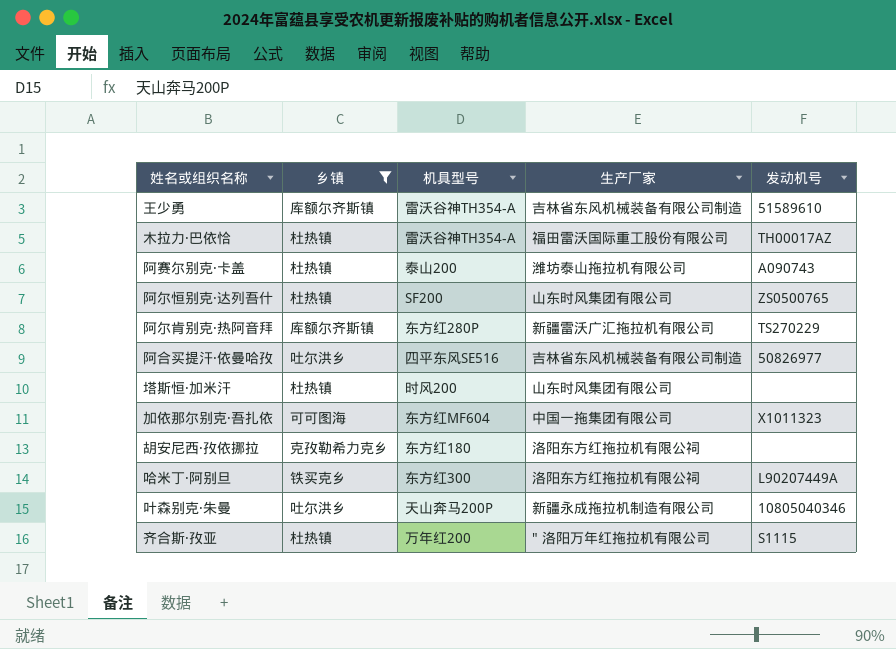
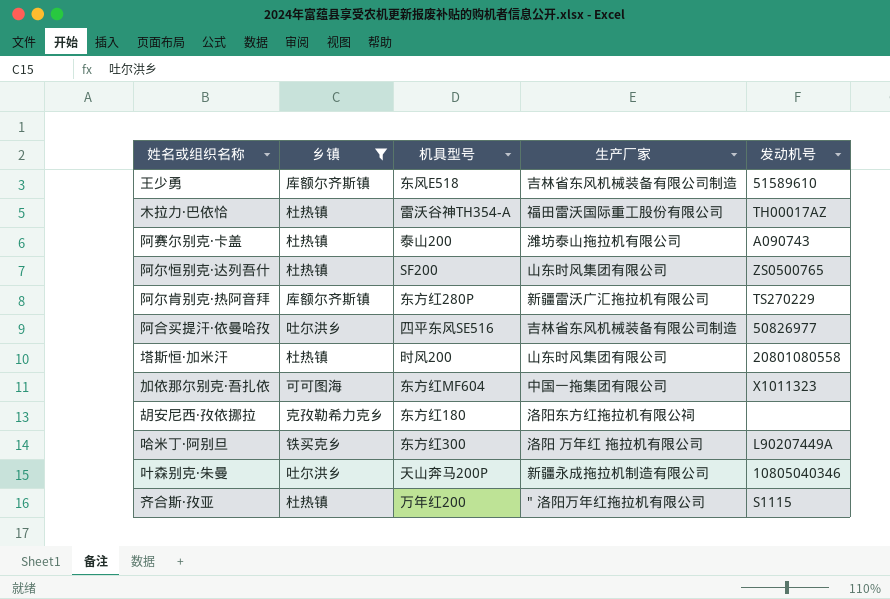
王少勇 | 机具型号: 雷沃谷神TH354-A -> 东风E518
塔斯恒·加米汗 | 发动机号: none -> 20801080558
哈米丁·阿别旦 | 生产厂家: 洛阳东方红拖拉机有限公祠 -> 洛阳 万年红 拖拉机有限公司

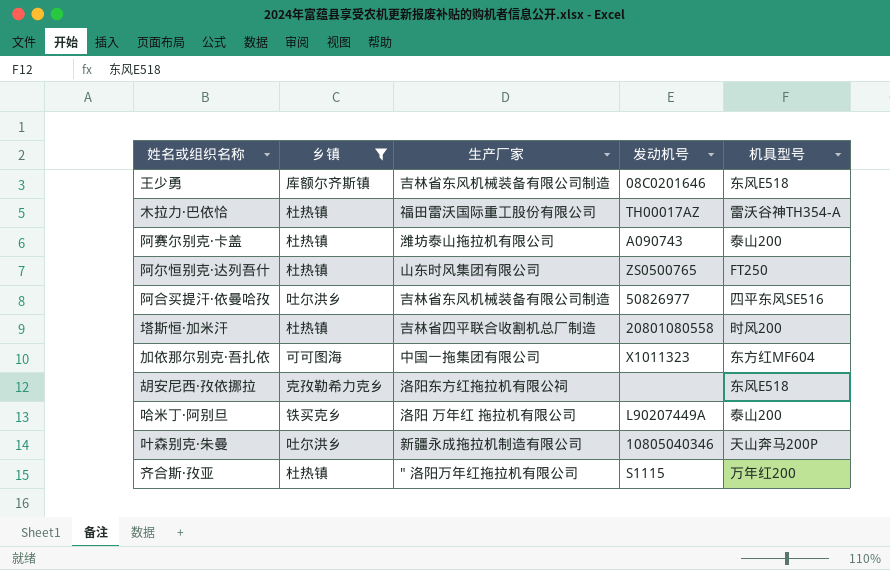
column 机具型号 | position: 3 -> 5
row 阿尔肯别克·热阿音拜: 库额尔齐斯镇 | 东方红280P | 新疆雷沃广汇拖拉机有限公司 | TS270229 -> none
王少勇 | 发动机号: 51589610 -> 08C0201646
阿尔恒别克·达列吾什 | 机具型号: SF200 -> FT250
塔斯恒·加米汗 | 生产厂家: 山东时风集团有限公司 -> 吉林省四平联合收割机总厂制造
胡安尼西·孜依挪拉 | 机具型号: 东方红180 -> 东风E518
哈米丁·阿别旦 | 机具型号: 东方红300 -> 泰山200

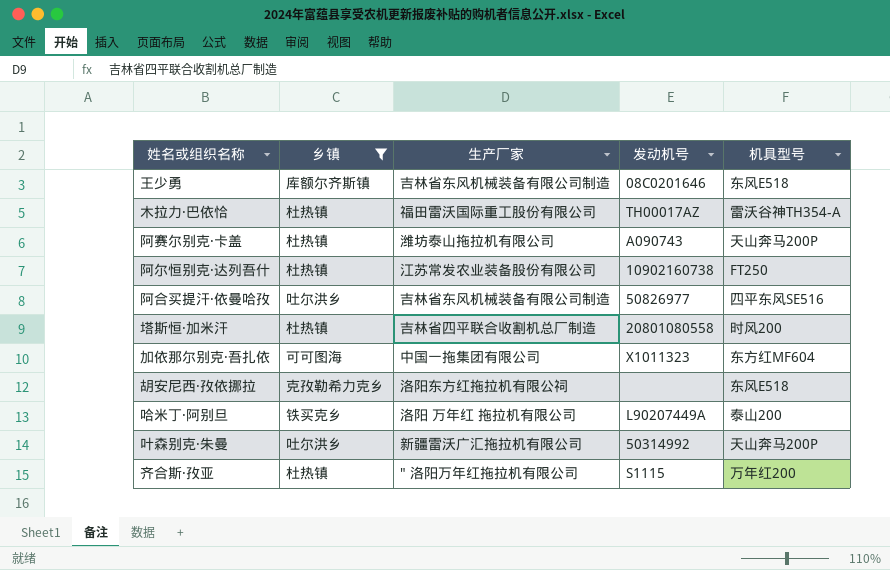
阿赛尔别克·卡盖 | 机具型号: 泰山200 -> 天山奔马200P
阿尔恒别克·达列吾什 | 生产厂家: 山东时风集团有限公司 -> 江苏常发农业装备股份有限公司
阿尔恒别克·达列吾什 | 发动机号: ZS0500765 -> 10902160738
叶森别克·朱曼 | 生产厂家: 新疆永成拖拉机制造有限公司 -> 新疆雷沃广汇拖拉机有限公司
叶森别克·朱曼 | 发动机号: 10805040346 -> 50314992

